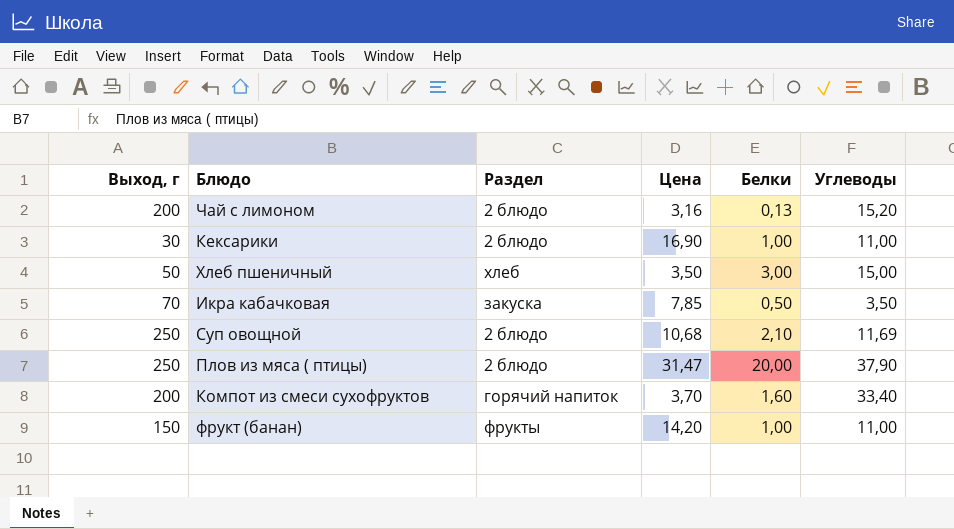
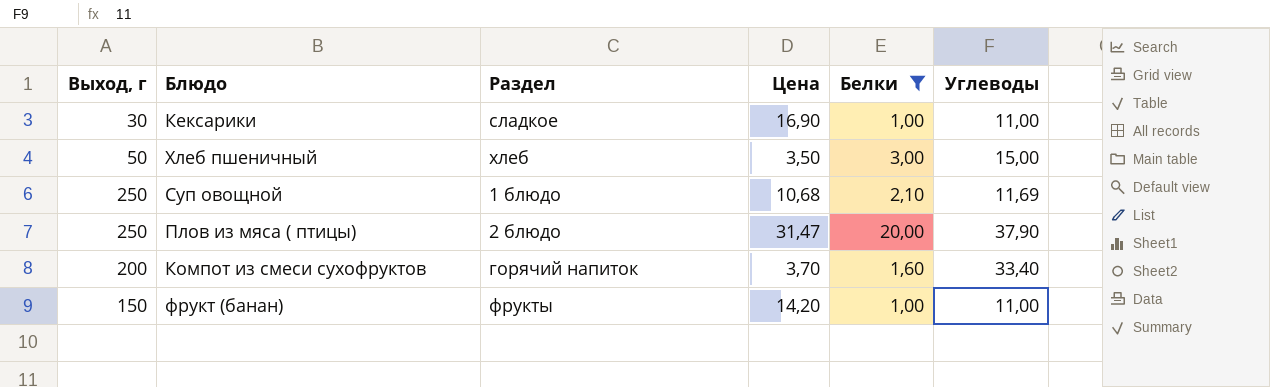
filter: none -> Белки >= 1,00
Кексарики | Раздел: 2 блюдо -> сладкое
Суп овощной | Раздел: 2 блюдо -> 1 блюдо

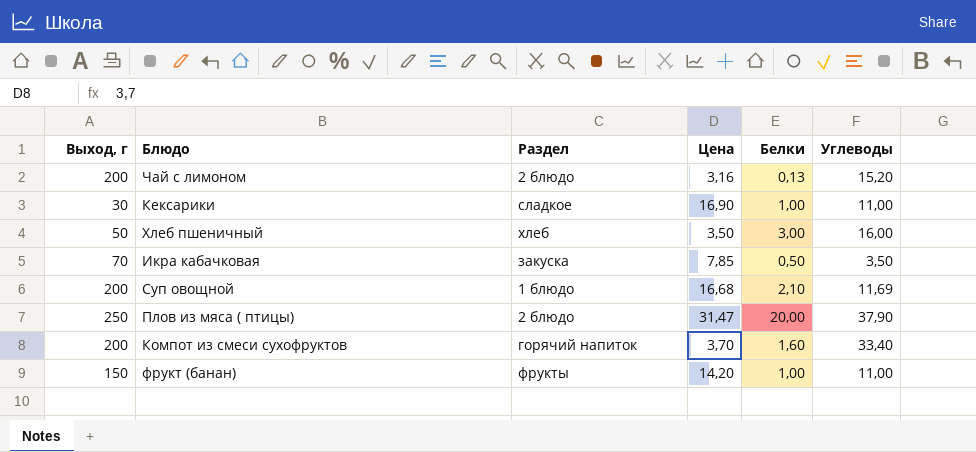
filter: Белки >= 1,00 -> none
Хлеб пшеничный | Углеводы: 15,00 -> 16,00
Суп овощной | Выход, г: 250 -> 200
Суп овощной | Цена: 10,68 -> 16,68

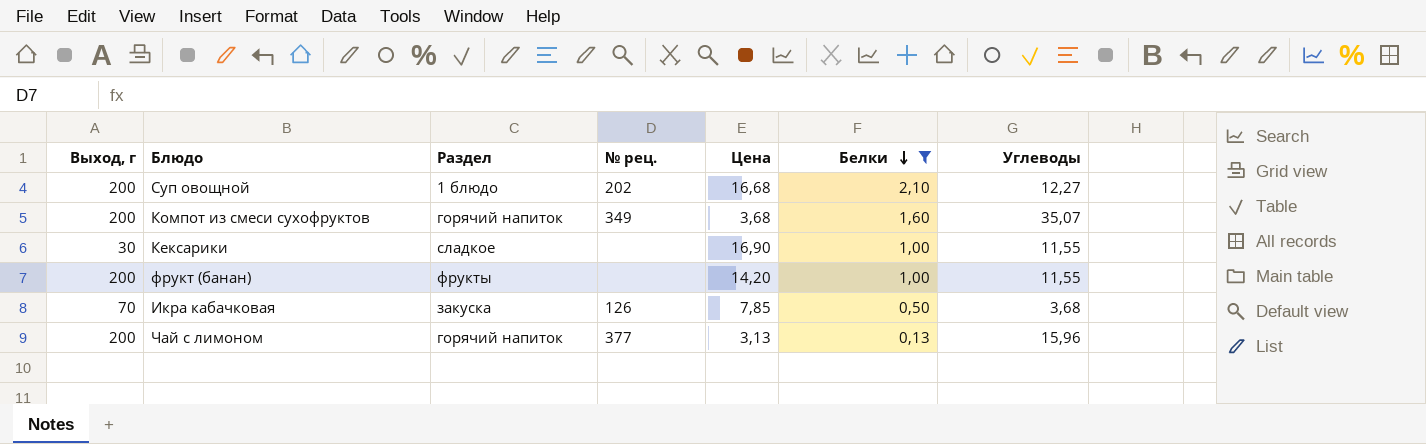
filter: none -> Белки <= 2,10
row order: none -> Белки descending
column № рец. | position: none -> 4
Суп овощной | Углеводы: 11,69 -> 12,27
Компот из смеси сухофруктов | Цена: 3,70 -> 3,68
Компот из смеси сухофруктов | Углеводы: 33,40 -> 35,07
Кексарики | Углеводы: 11,00 -> 11,55
фрукт (банан) | Выход, г: 150 -> 200
фрукт (банан) | Углеводы: 11,00 -> 11,55
Икра кабачковая | Углеводы: 3,50 -> 3,68
Чай с лимоном | Раздел: 2 блюдо -> горячий напиток
Чай с лимоном | Цена: 3,16 -> 3,13
Чай с лимоном | Углеводы: 15,20 -> 15,96

